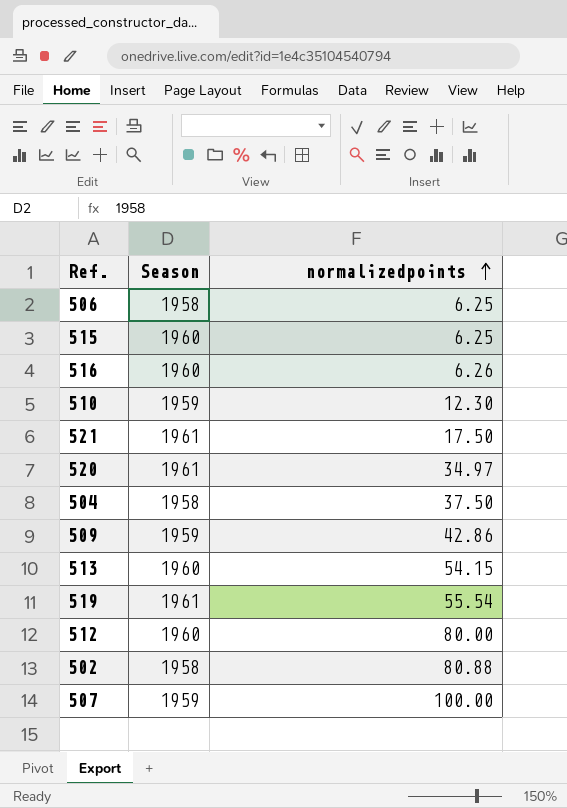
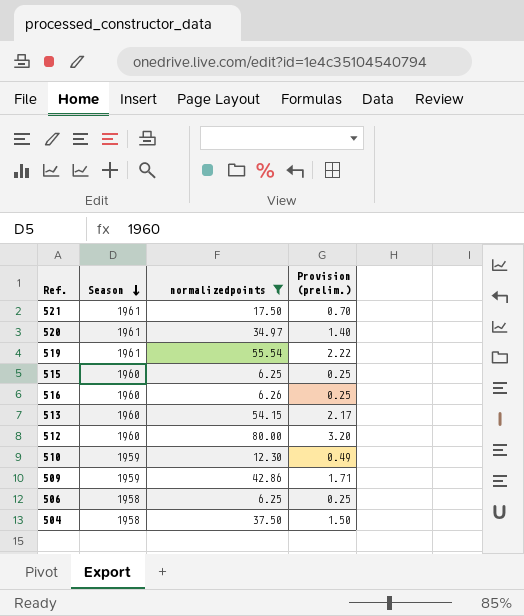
filter: none -> normalizedpoints <= 80.00
row order: normalizedpoints ascending -> Season descending
column Provision (prelim.) | formula: none -> [normalizedpoints] * 0.04

